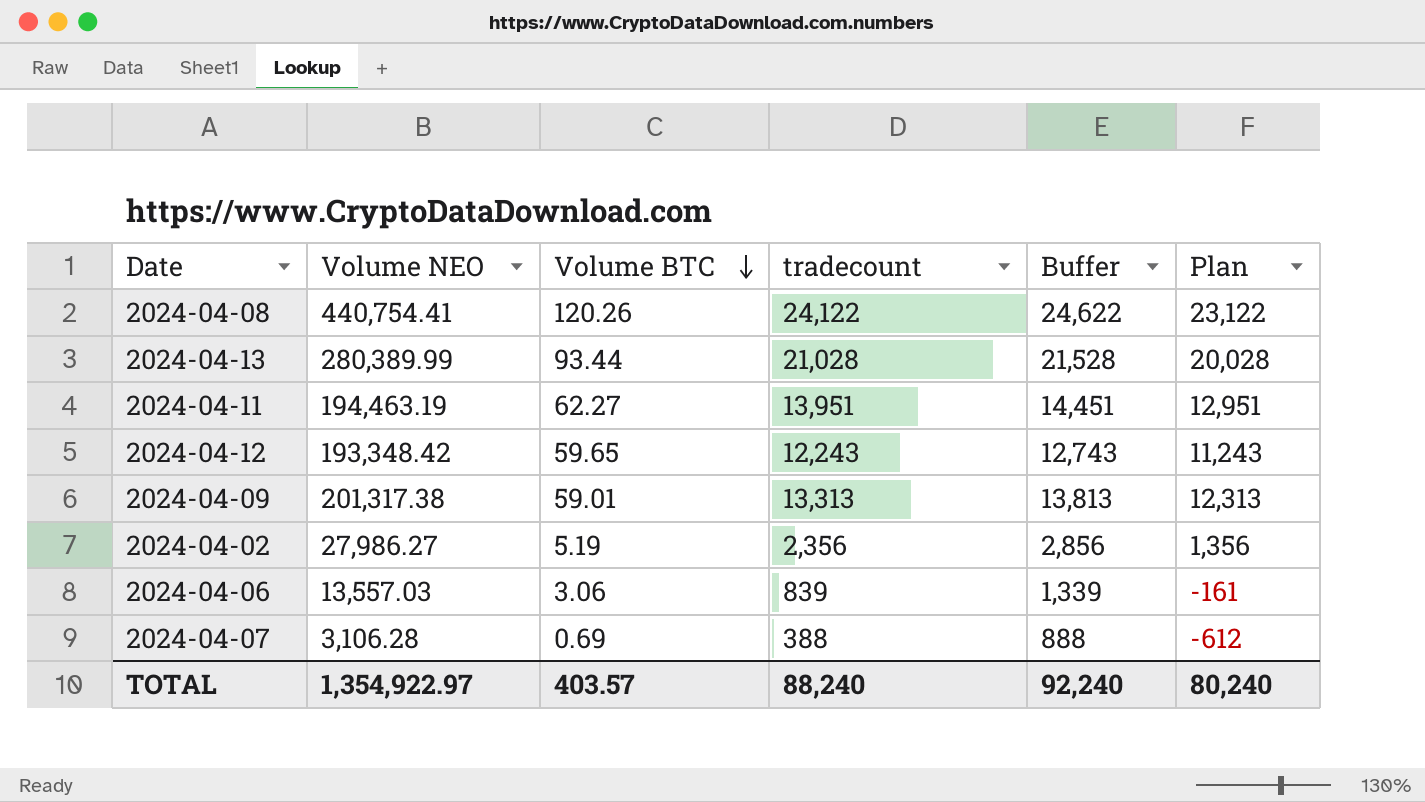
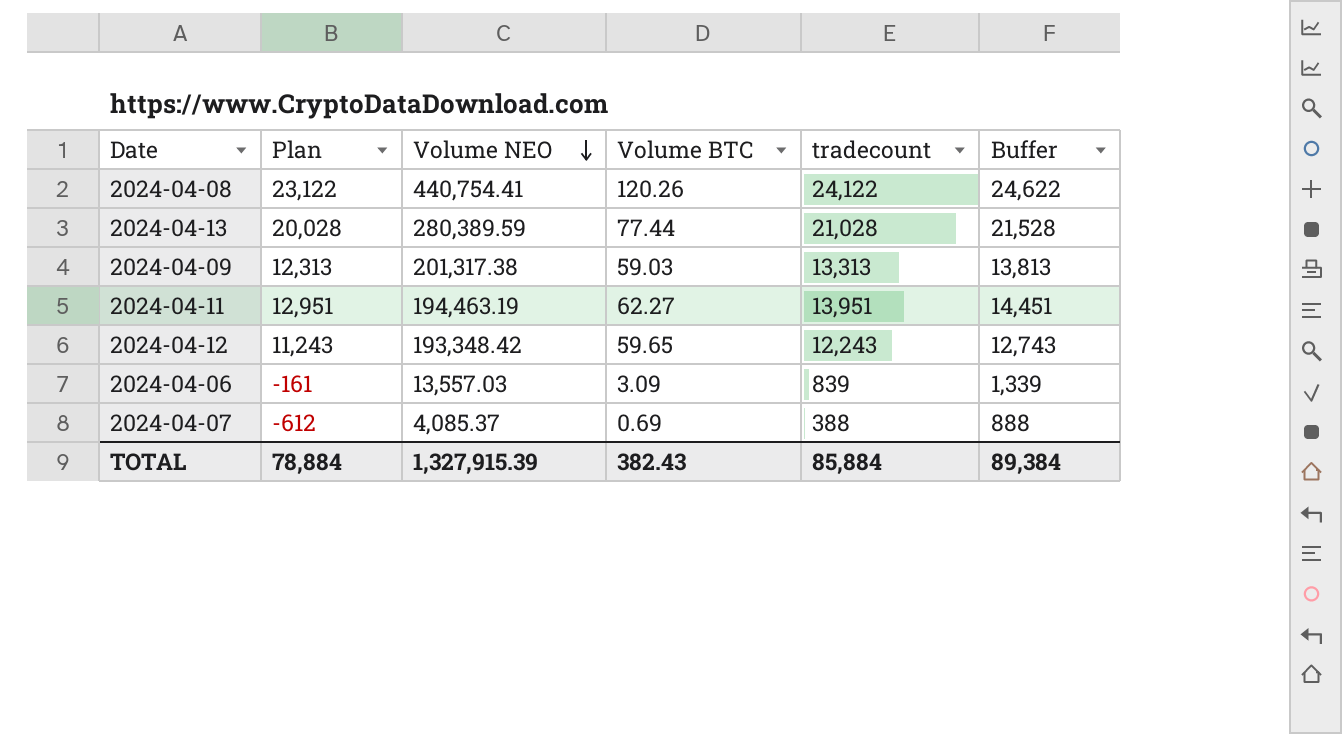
row order: Volume BTC descending -> Volume NEO descending
column Plan | position: 6 -> 2
row 2024-04-02: 27,986.27 | 5.19 | 2,356 | 2,856 | 1,356 -> none
2024-04-13 | Volume NEO: 280,389.99 -> 280,389.59
2024-04-13 | Volume BTC: 93.44 -> 77.44
2024-04-09 | Volume BTC: 59.01 -> 59.03
2024-04-06 | Volume BTC: 3.06 -> 3.09
2024-04-07 | Volume NEO: 3,106.28 -> 4,085.37
TOTAL | Plan: 80,240 -> 78,884
TOTAL | Volume NEO: 1,354,922.97 -> 1,327,915.39
TOTAL | Volume BTC: 403.57 -> 382.43
TOTAL | tradecount: 88,240 -> 85,884
TOTAL | Buffer: 92,240 -> 89,384

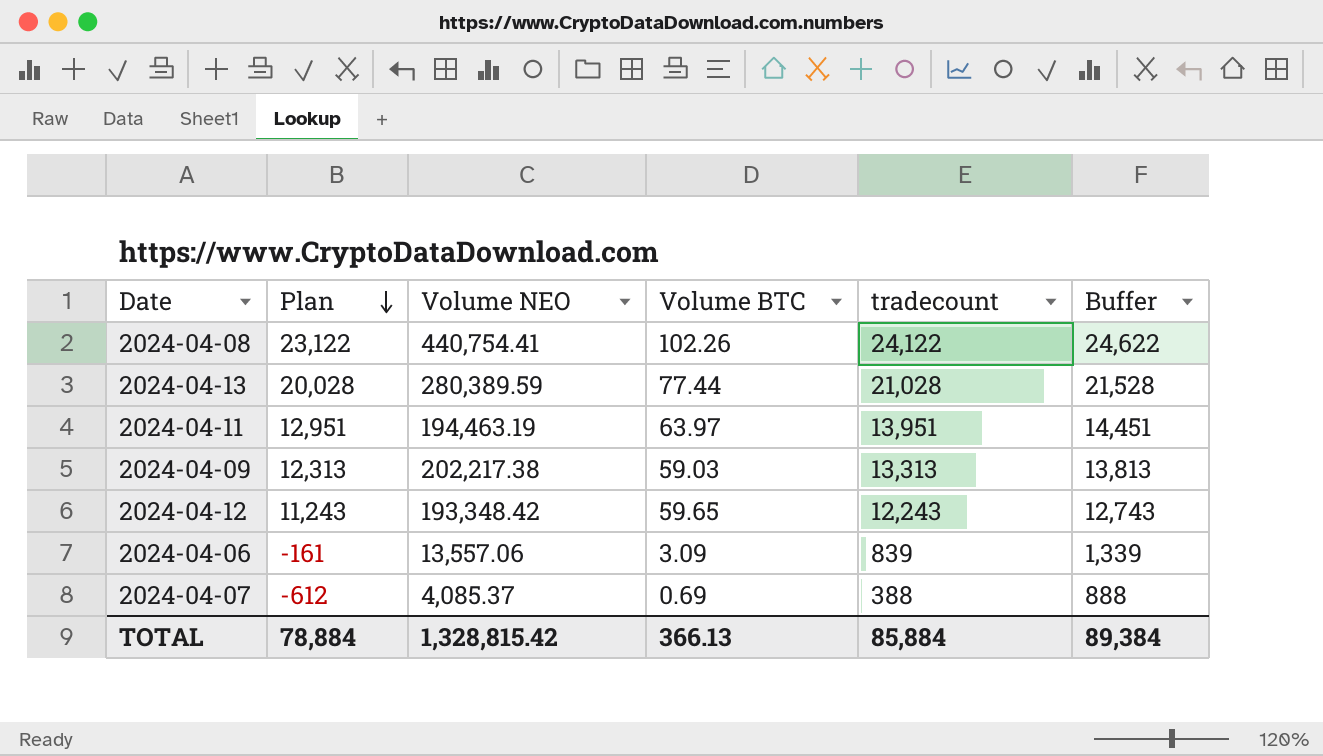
row order: Volume NEO descending -> Plan descending
2024-04-08 | Volume BTC: 120.26 -> 102.26
2024-04-11 | Volume BTC: 62.27 -> 63.97
2024-04-09 | Volume NEO: 201,317.38 -> 202,217.38
2024-04-06 | Volume NEO: 13,557.03 -> 13,557.06
TOTAL | Volume NEO: 1,327,915.39 -> 1,328,815.42
TOTAL | Volume BTC: 382.43 -> 366.13

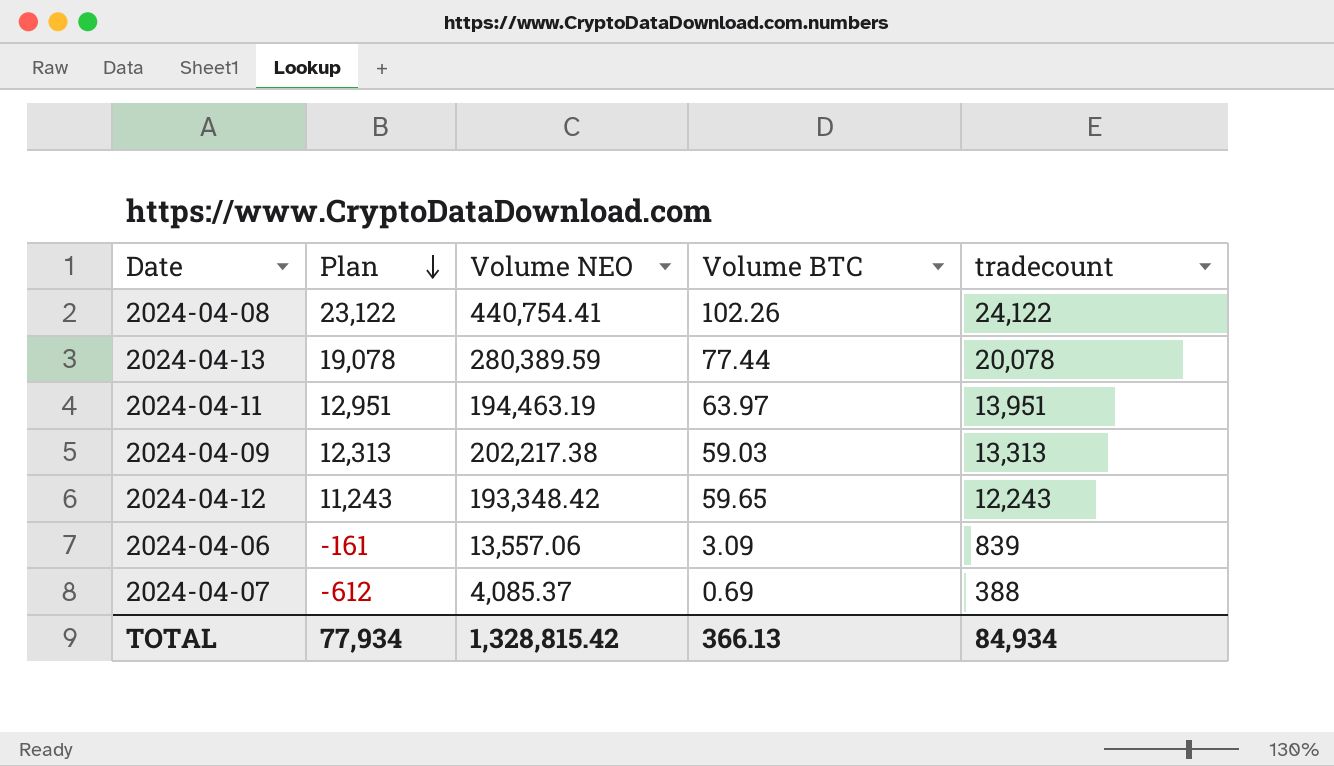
column Buffer | formula: [tradecount] + 500 -> none
2024-04-13 | Plan: 20,028 -> 19,078
2024-04-13 | tradecount: 21,028 -> 20,078
TOTAL | Plan: 78,884 -> 77,934
TOTAL | tradecount: 85,884 -> 84,934

